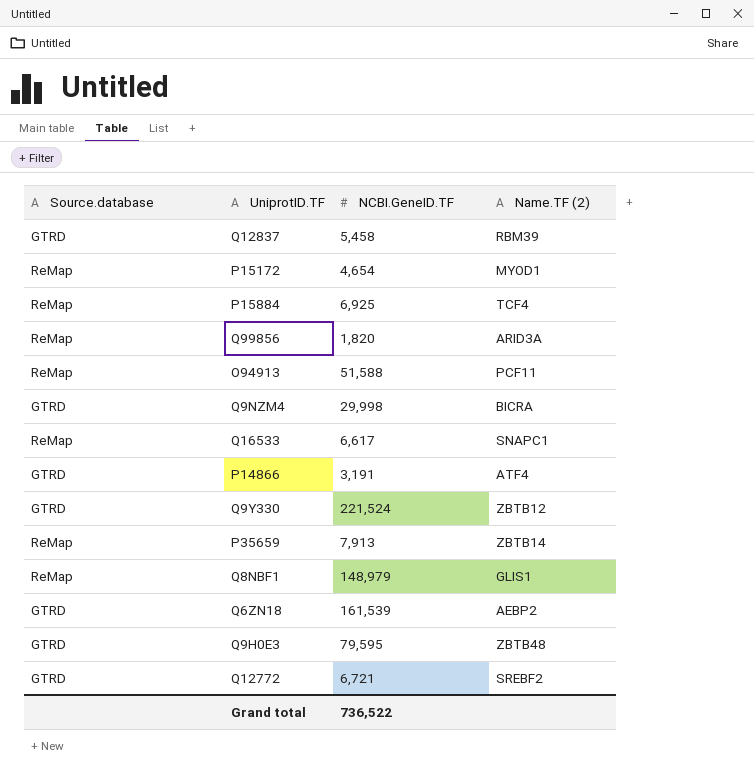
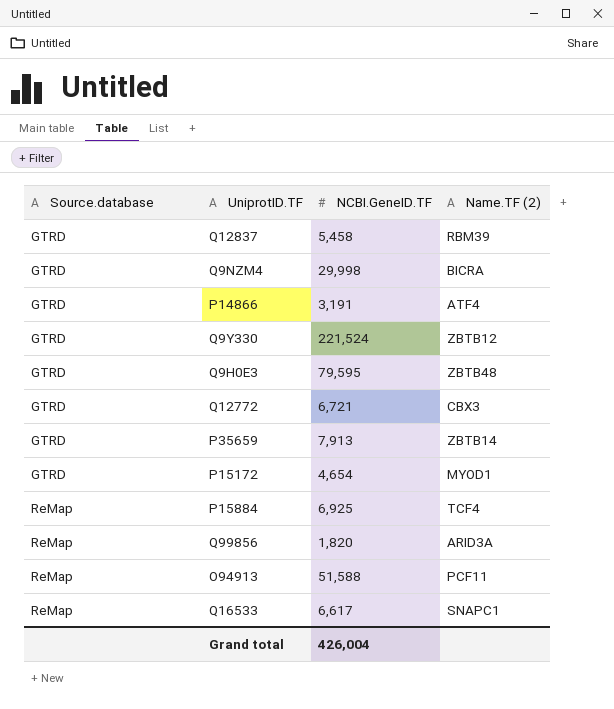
row order: none -> Source.database ascending
row Q8NBF1: ReMap | 148,979 | GLIS1 -> none
row Q6ZN18: GTRD | 161,539 | AEBP2 -> none
Q12772 | Name.TF (2): SREBF2 -> CBX3
P35659 | Source.database: ReMap -> GTRD
P15172 | Source.database: ReMap -> GTRD
Grand total | NCBI.GeneID.TF: 736,522 -> 426,004

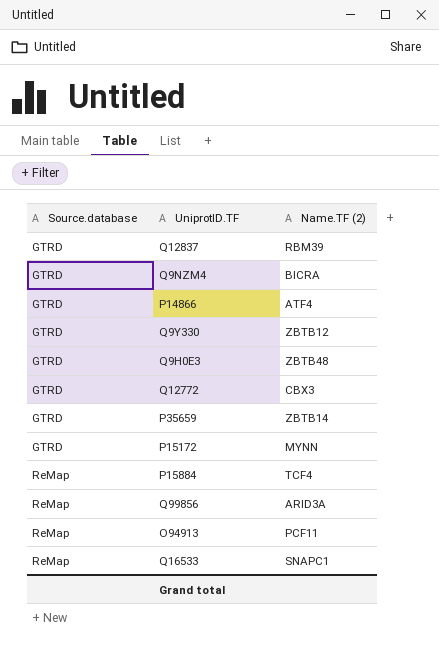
column NCBI.GeneID.TF | position: 3 -> none
P15172 | Name.TF (2): MYOD1 -> MYNN

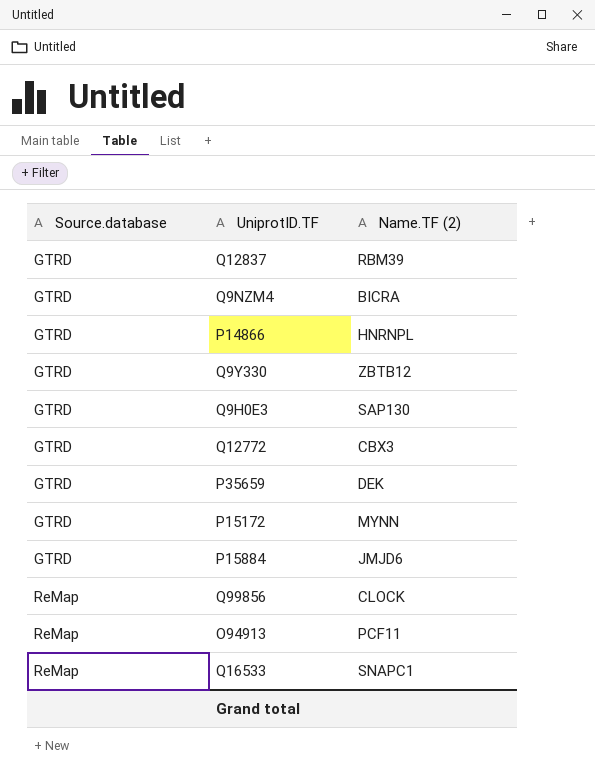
P14866 | Name.TF (2): ATF4 -> HNRNPL
Q9H0E3 | Name.TF (2): ZBTB48 -> SAP130
P35659 | Name.TF (2): ZBTB14 -> DEK
P15884 | Source.database: ReMap -> GTRD
P15884 | Name.TF (2): TCF4 -> JMJD6
Q99856 | Name.TF (2): ARID3A -> CLOCK

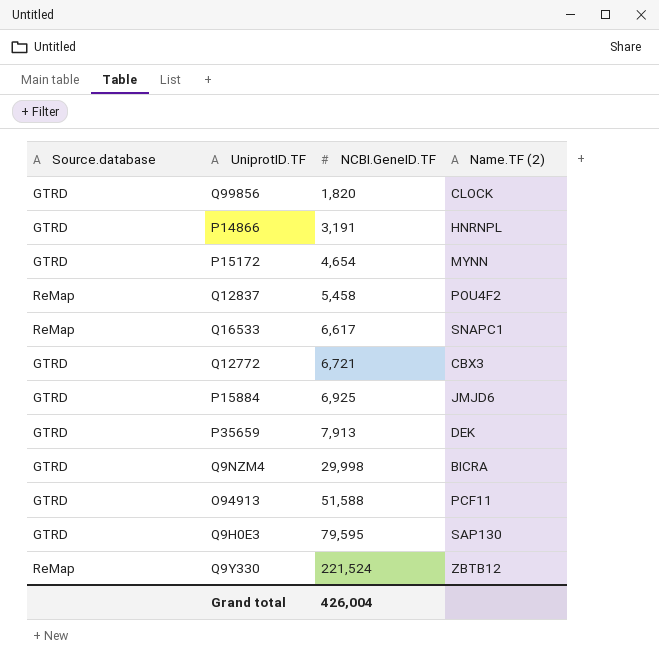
row order: Source.database ascending -> NCBI.GeneID.TF ascending
column NCBI.GeneID.TF | position: none -> 3
Q99856 | Source.database: ReMap -> GTRD
Q12837 | Source.database: GTRD -> ReMap
Q12837 | Name.TF (2): RBM39 -> POU4F2
O94913 | Source.database: ReMap -> GTRD
Q9Y330 | Source.database: GTRD -> ReMap

